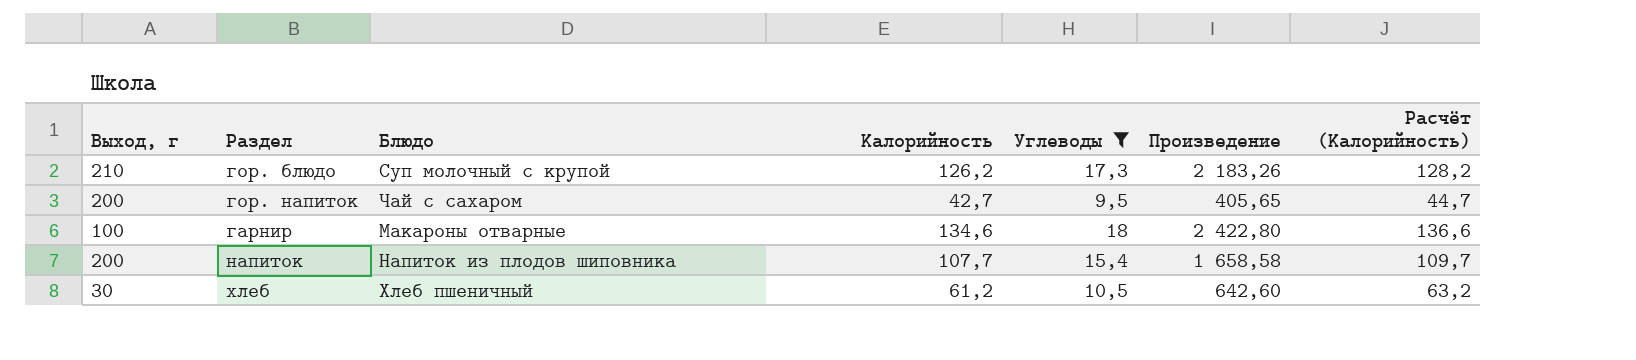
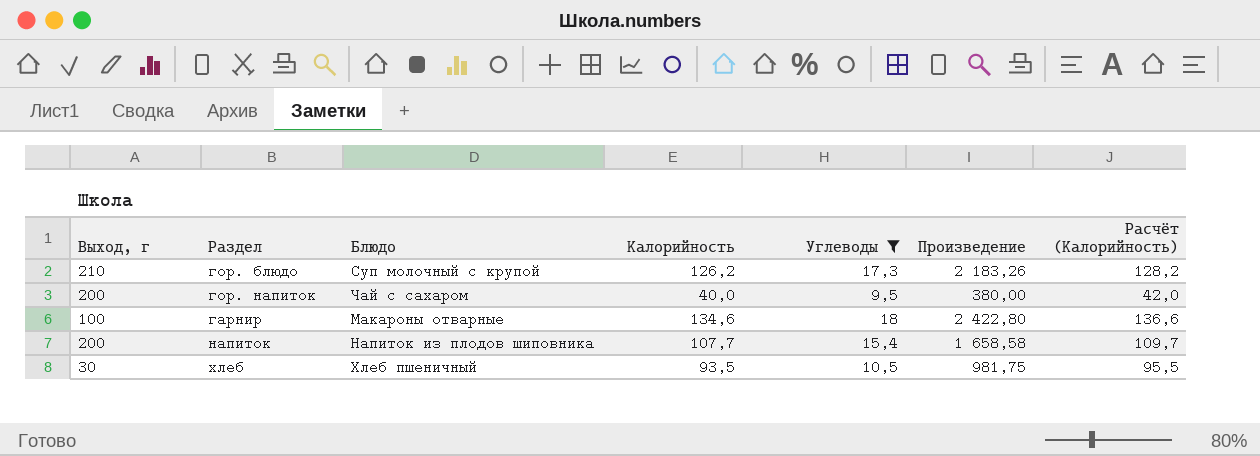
гор. напиток | Калорийность: 42,7 -> 40,0
гор. напиток | Произведение: 405,65 -> 380,00
гор. напиток | Расчёт (Калорийность): 44,7 -> 42,0
хлеб | Калорийность: 61,2 -> 93,5
хлеб | Произведение: 642,60 -> 981,75
хлеб | Расчёт (Калорийность): 63,2 -> 95,5

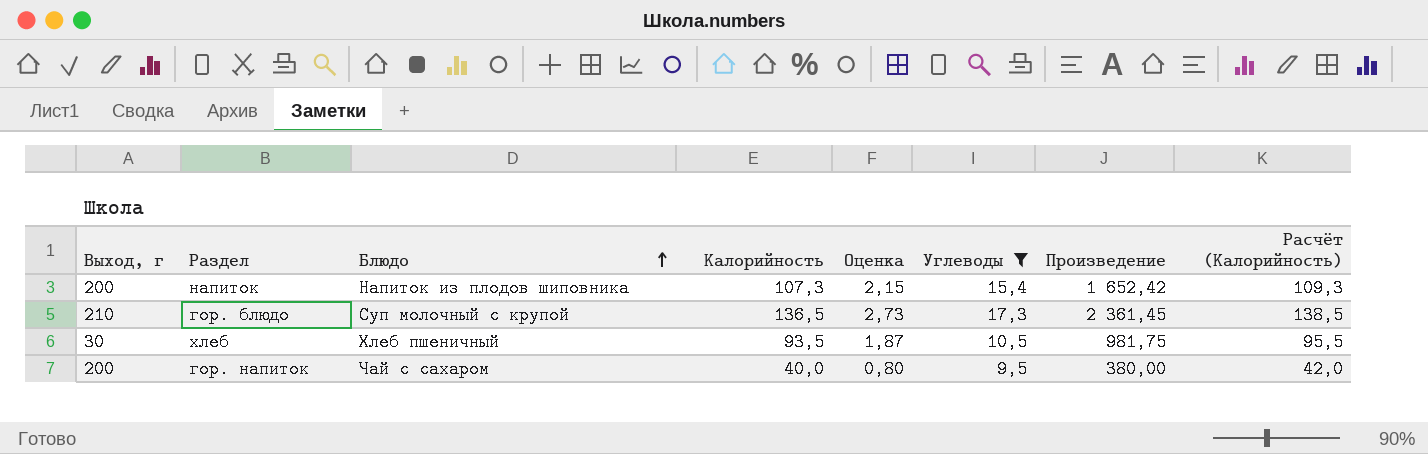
row order: none -> Блюдо ascending
column Оценка | formula: none -> [Калорийность] * 0,02
row гарнир: 100 | Макароны отварные | 134,6 | 18 | 2 422,80 | 136,6 -> none
напиток | Калорийность: 107,7 -> 107,3
напиток | Произведение: 1 658,58 -> 1 652,42
напиток | Расчёт (Калорийность): 109,7 -> 109,3
гор. блюдо | Калорийность: 126,2 -> 136,5
гор. блюдо | Произведение: 2 183,26 -> 2 361,45
гор. блюдо | Расчёт (Калорийность): 128,2 -> 138,5

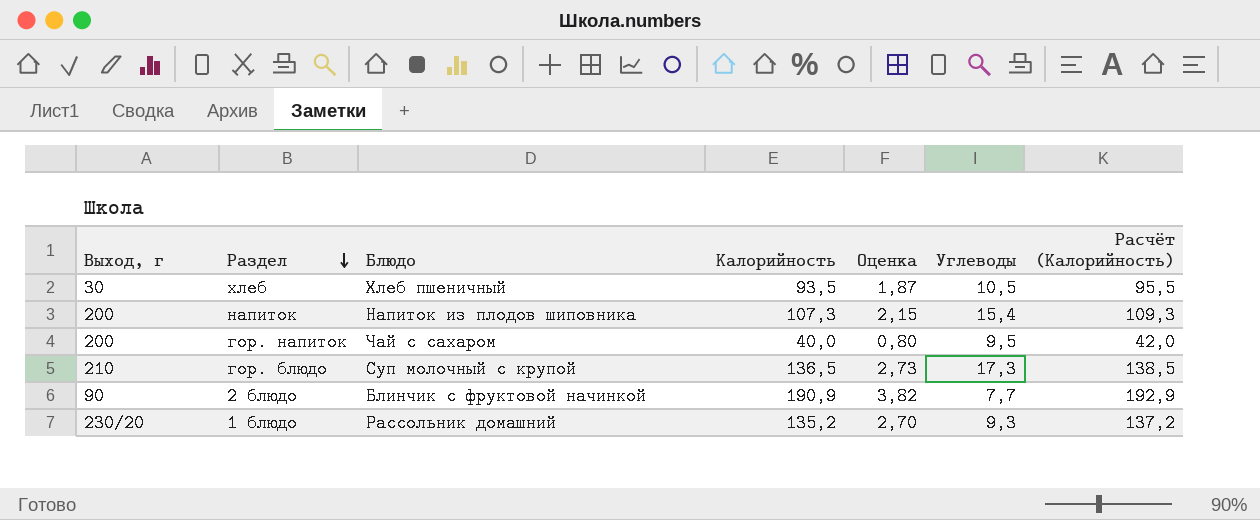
filter: Углеводы >= 9,5 -> none
row order: Блюдо ascending -> Раздел descending
column Произведение | formula: [Калорийность] * [Углеводы] -> none

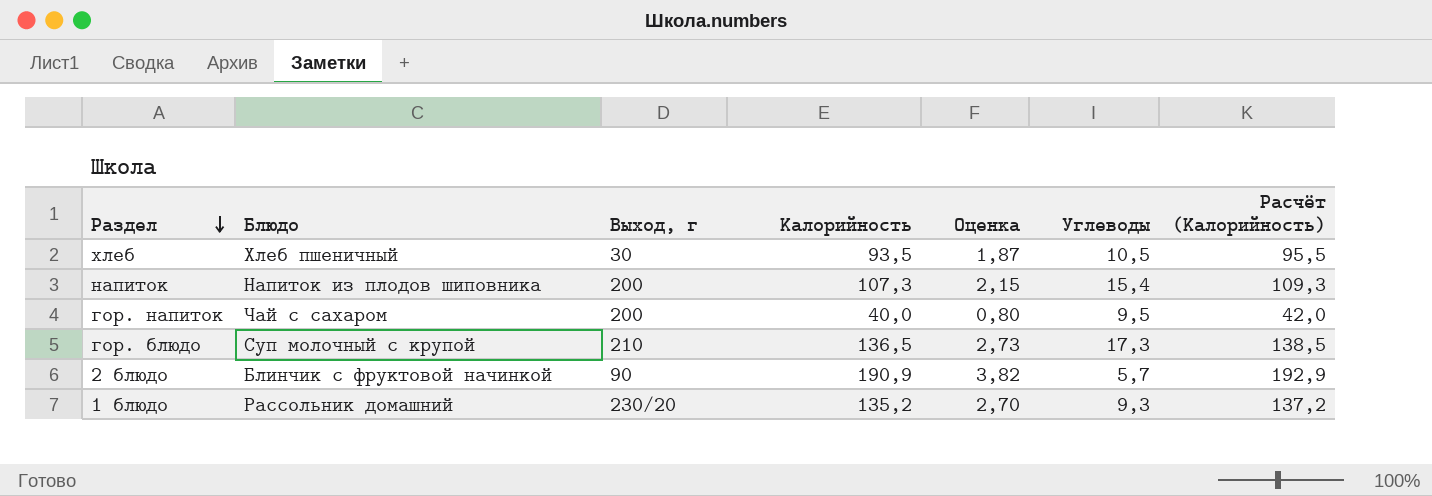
column Выход, г | position: 1 -> 3
2 блюдо | Углеводы: 7,7 -> 5,7

